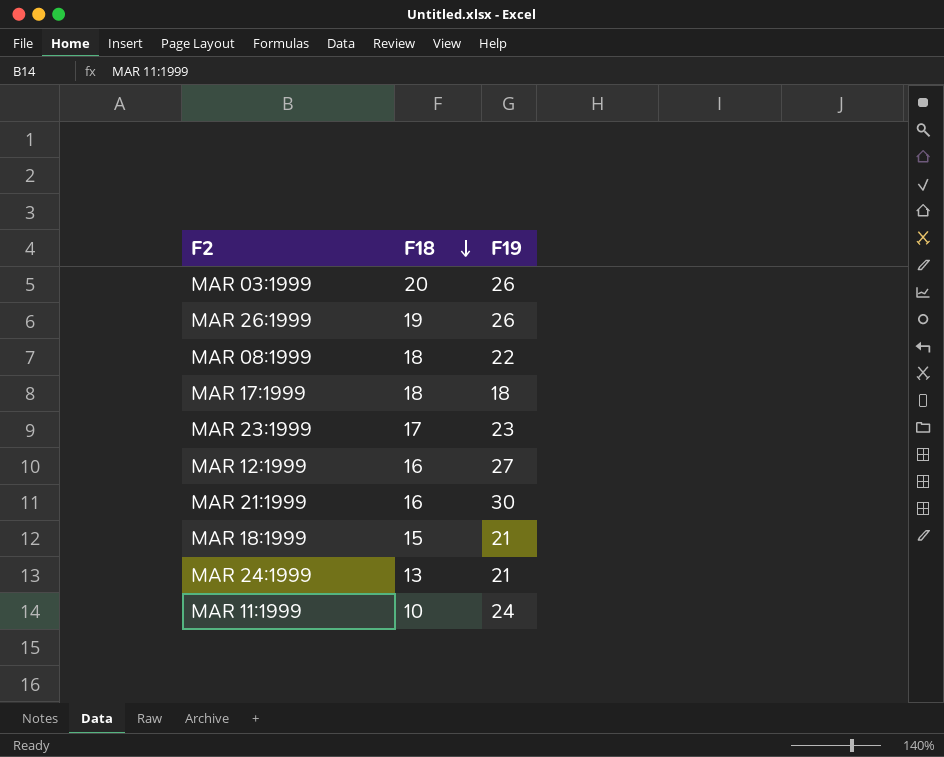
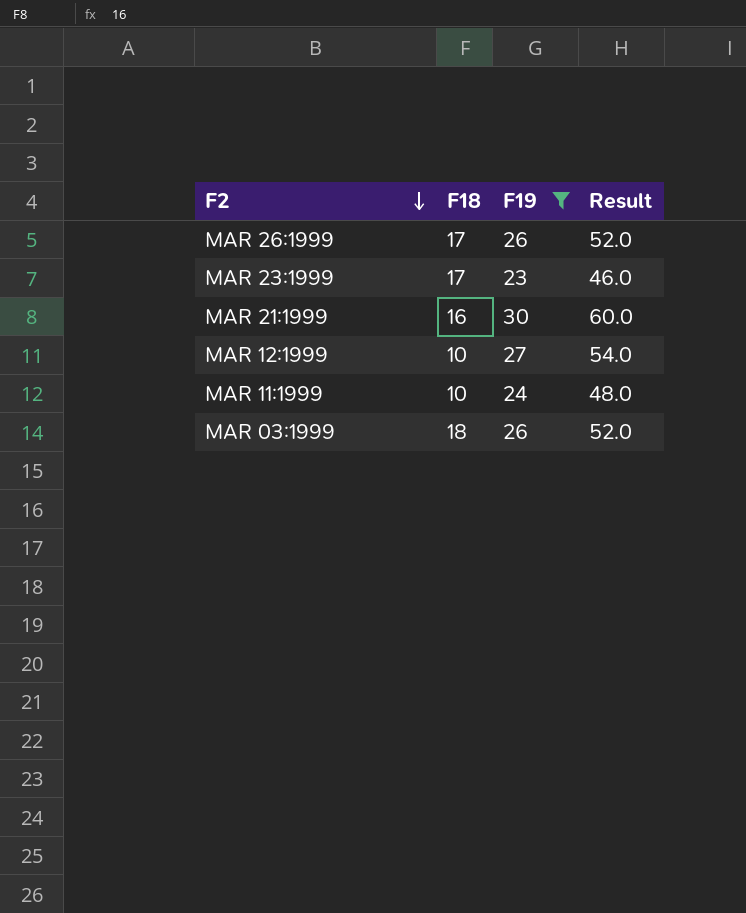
filter: none -> F19 >= 23
row order: F18 descending -> F2 descending
column Result | formula: none -> [F19] * 2
MAR 26:1999 | F18: 19 -> 17
MAR 12:1999 | F18: 16 -> 10
MAR 03:1999 | F18: 20 -> 18

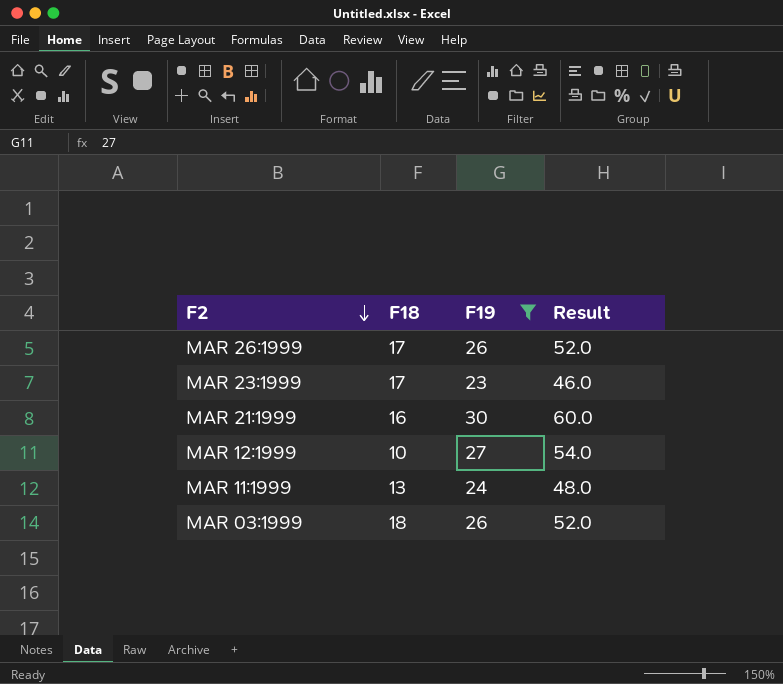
MAR 11:1999 | F18: 10 -> 13

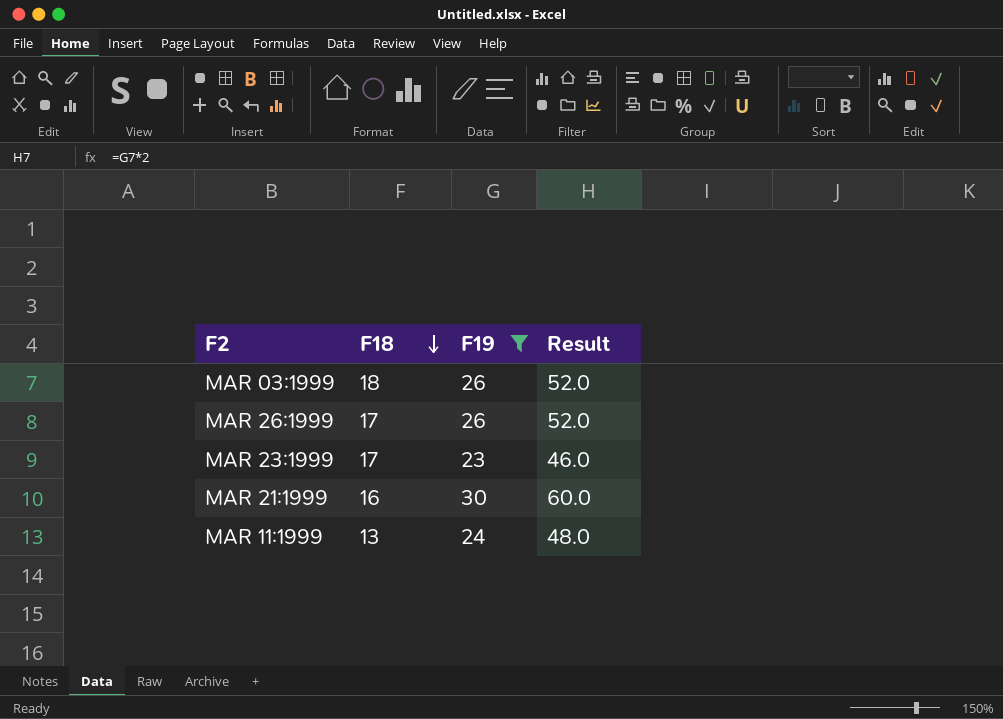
row order: F2 descending -> F18 descending
row MAR 12:1999: 10 | 27 | 54.0 -> none

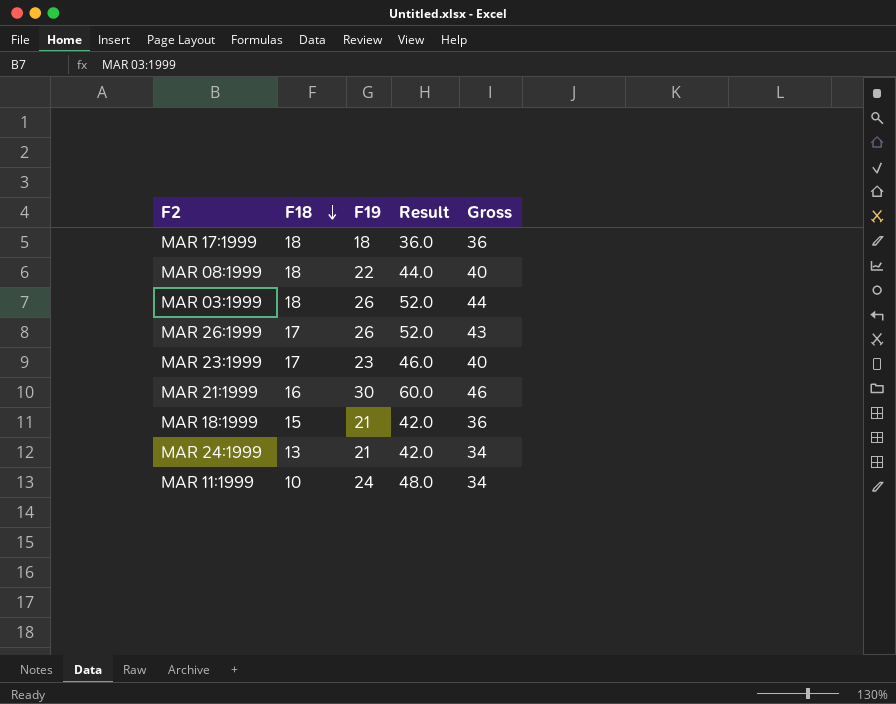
filter: F19 >= 23 -> none
column Gross | formula: none -> [F18] + [F19]
MAR 11:1999 | F18: 13 -> 10

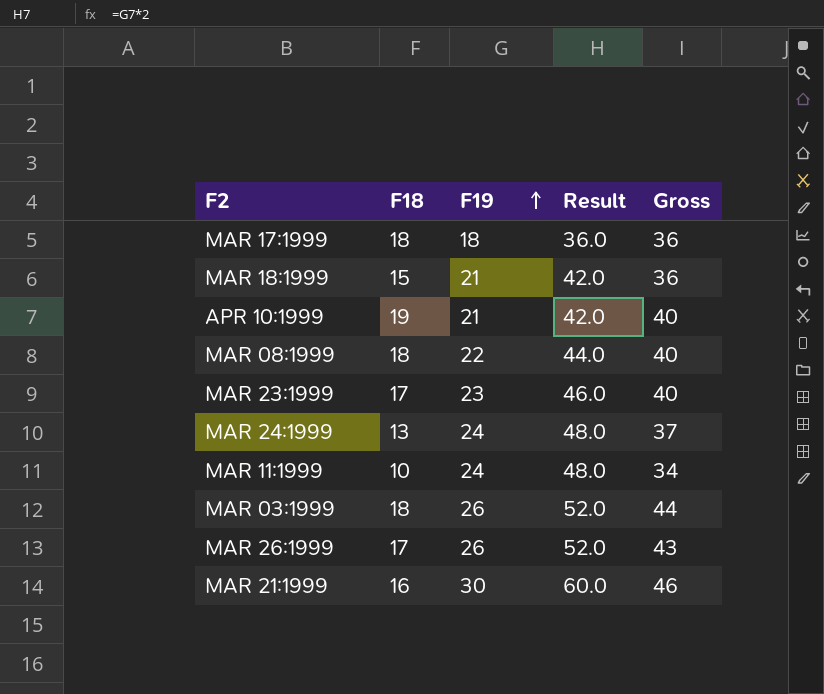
row order: F18 descending -> F19 ascending
row APR 10:1999: none -> 19 | 21 | 42.0 | 40
MAR 24:1999 | F19: 21 -> 24
MAR 24:1999 | Result: 42.0 -> 48.0
MAR 24:1999 | Gross: 34 -> 37

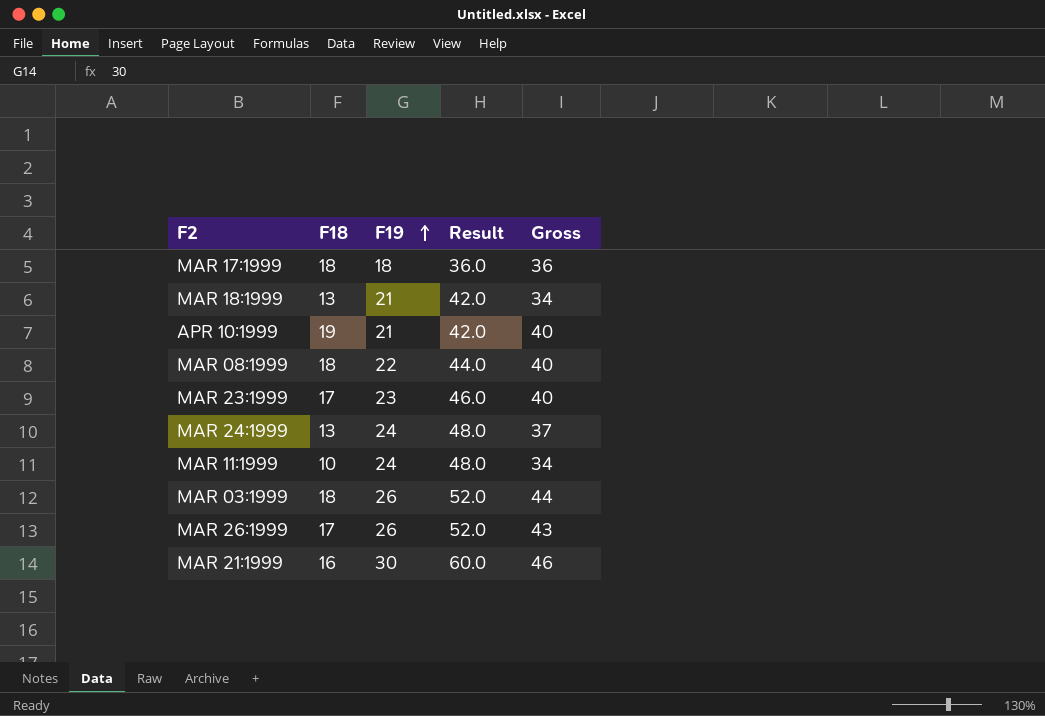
MAR 18:1999 | F18: 15 -> 13
MAR 18:1999 | Gross: 36 -> 34

